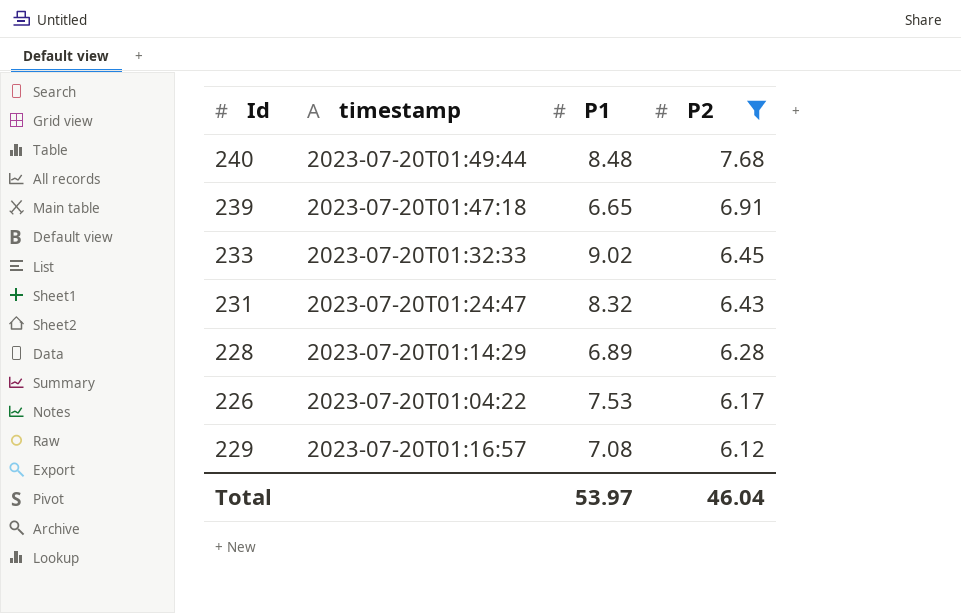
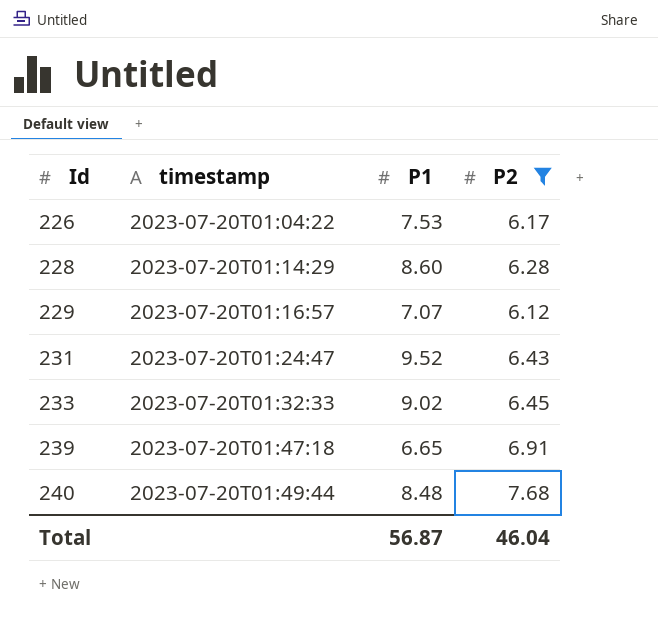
row order: P2 descending -> Id ascending
228 | P1: 6.89 -> 8.60
229 | P1: 7.08 -> 7.07
231 | P1: 8.32 -> 9.52
Total | P1: 53.97 -> 56.87

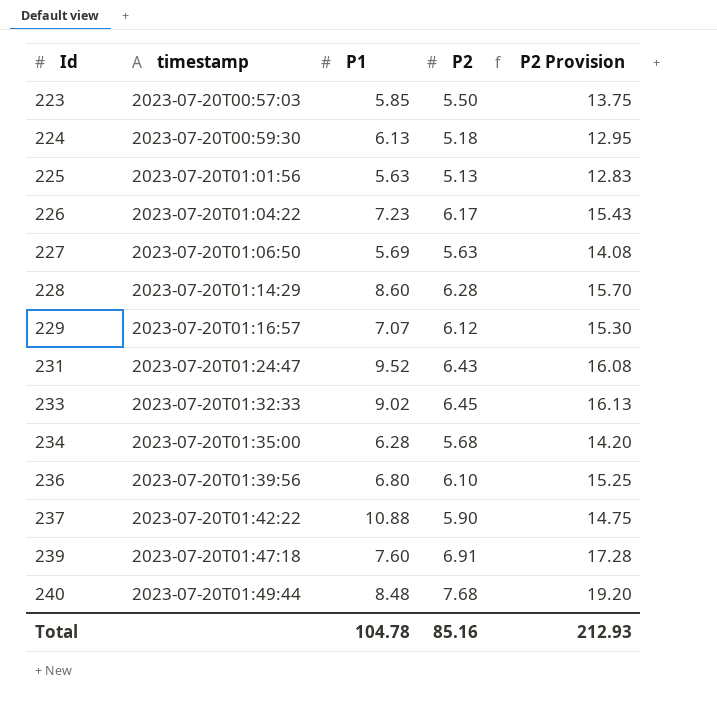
filter: P2 >= 6.12 -> none
column P2 Provision | formula: none -> [P2] * 2.5
226 | P1: 7.53 -> 7.23
239 | P1: 6.65 -> 7.60
Total | P1: 56.87 -> 104.78
Total | P2: 46.04 -> 85.16

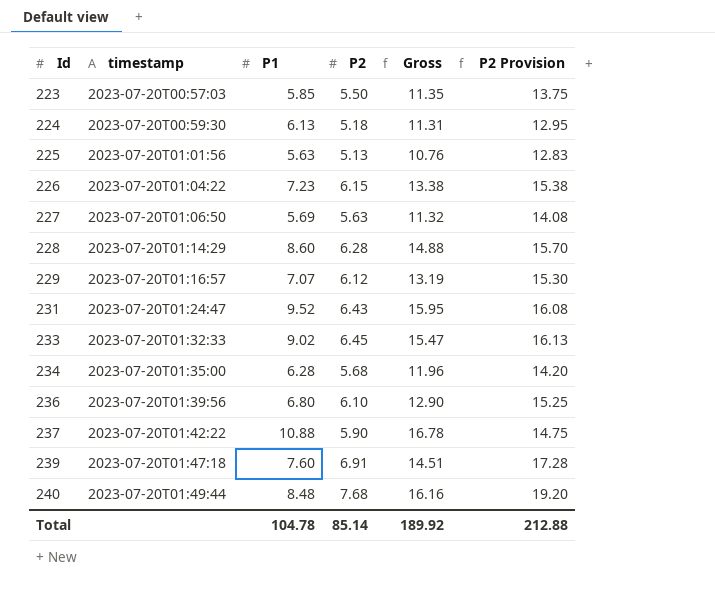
column Gross | formula: none -> [P1] + [P2]
226 | P2: 6.17 -> 6.15
226 | P2 Provision: 15.43 -> 15.38
Total | P2: 85.16 -> 85.14
Total | P2 Provision: 212.93 -> 212.88

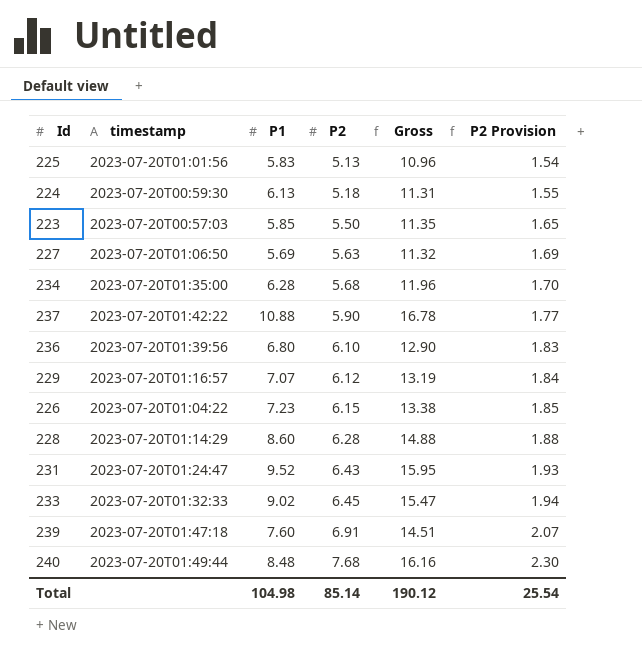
row order: Id ascending -> P2 ascending
column P2 Provision | formula: [P2] * 2.5 -> [P2] * 0.3
225 | P1: 5.63 -> 5.83
225 | Gross: 10.76 -> 10.96
Total | P1: 104.78 -> 104.98
Total | Gross: 189.92 -> 190.12
Total | P2 Provision: 212.88 -> 25.54

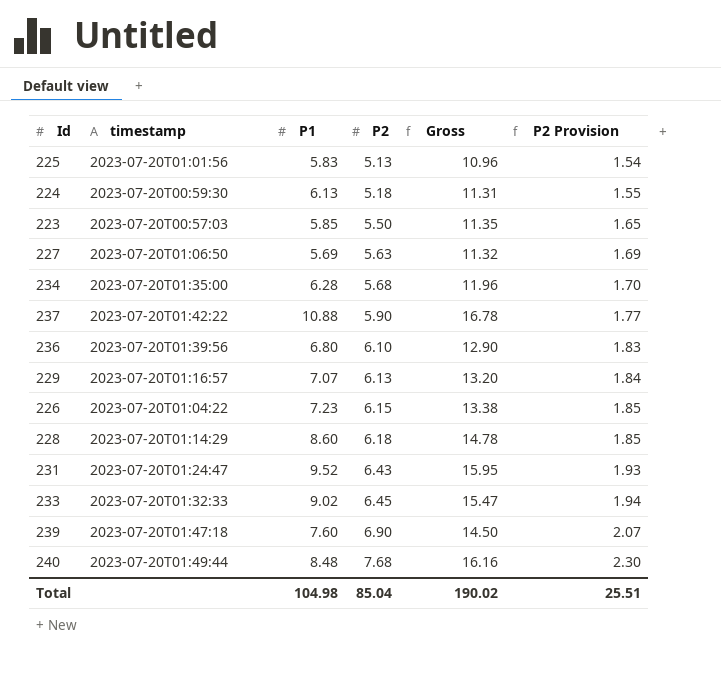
229 | P2: 6.12 -> 6.13
229 | Gross: 13.19 -> 13.20
228 | P2: 6.28 -> 6.18
228 | Gross: 14.88 -> 14.78
228 | P2 Provision: 1.88 -> 1.85
239 | P2: 6.91 -> 6.90
239 | Gross: 14.51 -> 14.50
Total | P2: 85.14 -> 85.04
Total | Gross: 190.12 -> 190.02
Total | P2 Provision: 25.54 -> 25.51

